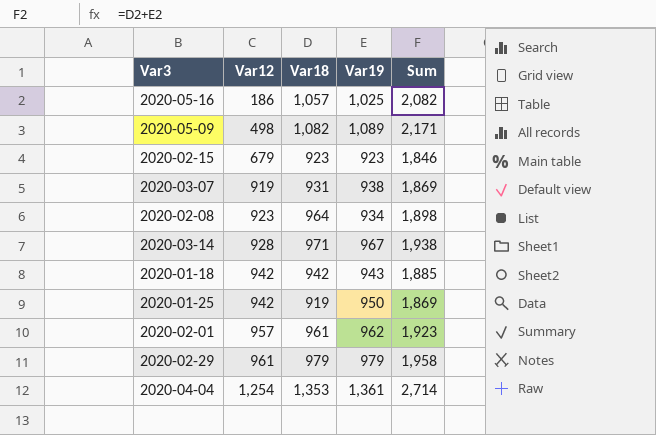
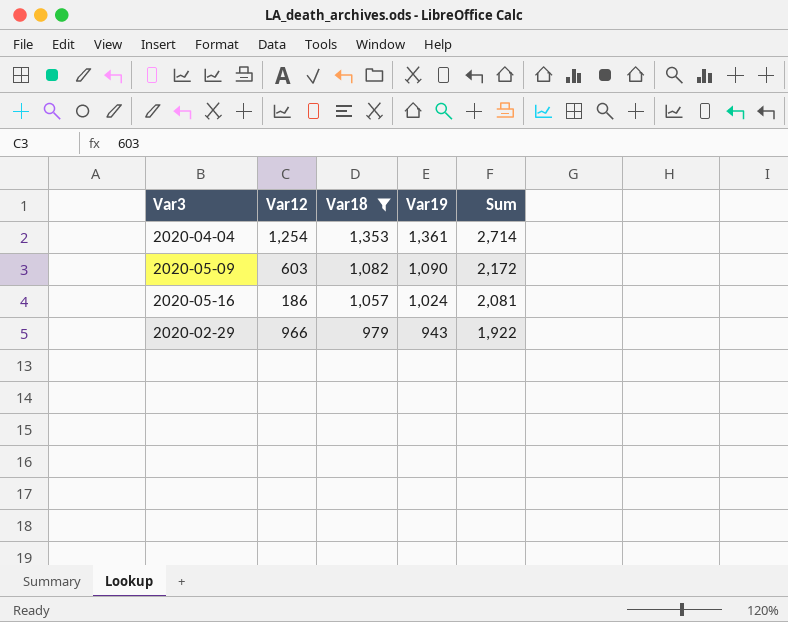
filter: none -> Var18 >= 979
row order: Var12 ascending -> Var18 descending
2020-05-09 | Var12: 498 -> 603
2020-05-09 | Var19: 1,089 -> 1,090
2020-05-09 | Sum: 2,171 -> 2,172
2020-05-16 | Var19: 1,025 -> 1,024
2020-05-16 | Sum: 2,082 -> 2,081
2020-02-29 | Var12: 961 -> 966
2020-02-29 | Var19: 979 -> 943
2020-02-29 | Sum: 1,958 -> 1,922

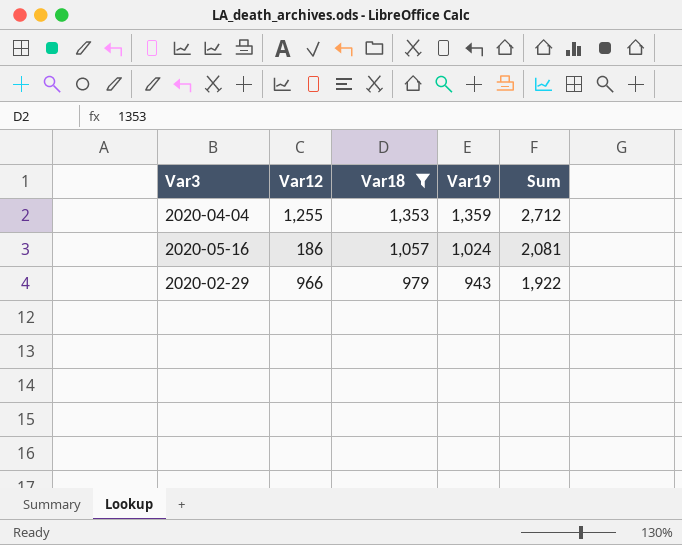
row 2020-05-09: 603 | 1,082 | 1,090 | 2,172 -> none
2020-04-04 | Var12: 1,254 -> 1,255
2020-04-04 | Var19: 1,361 -> 1,359
2020-04-04 | Sum: 2,714 -> 2,712

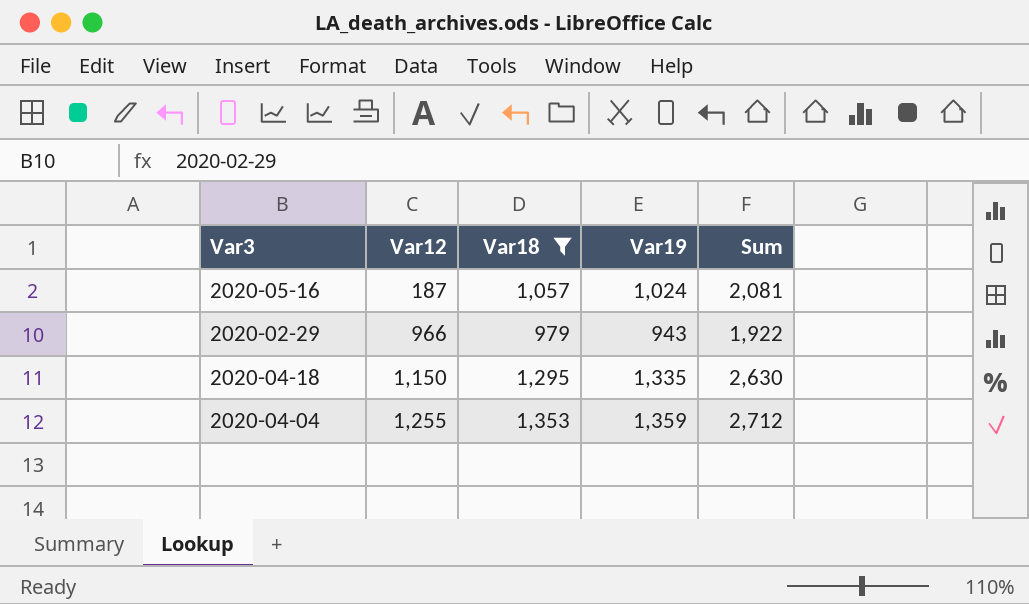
row order: Var18 descending -> Var12 ascending
2020-05-16 | Var12: 186 -> 187
row 2020-04-18: none -> 1,150 | 1,295 | 1,335 | 2,630

